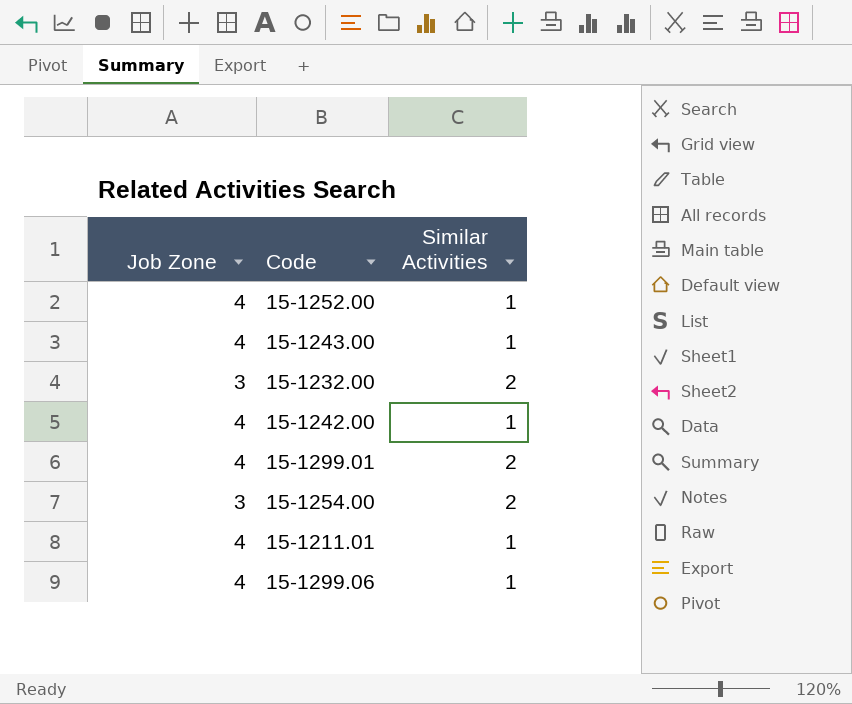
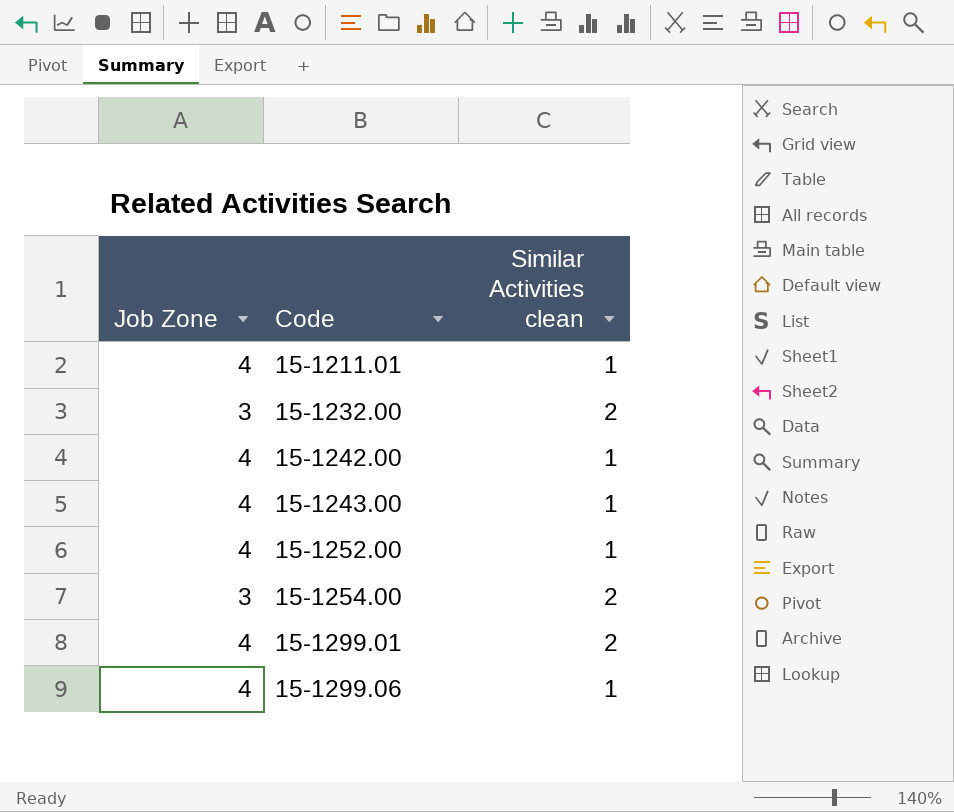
row order: none -> Code ascending
column name: Similar Activities -> Similar Activities clean

